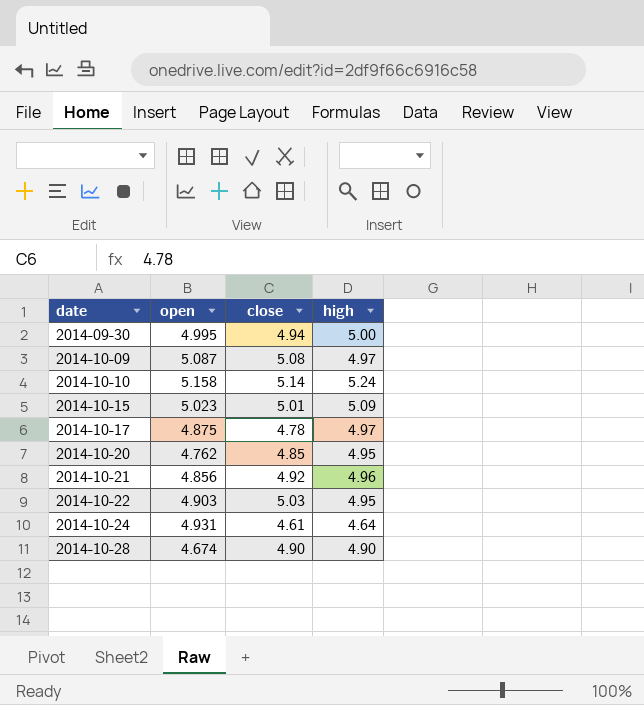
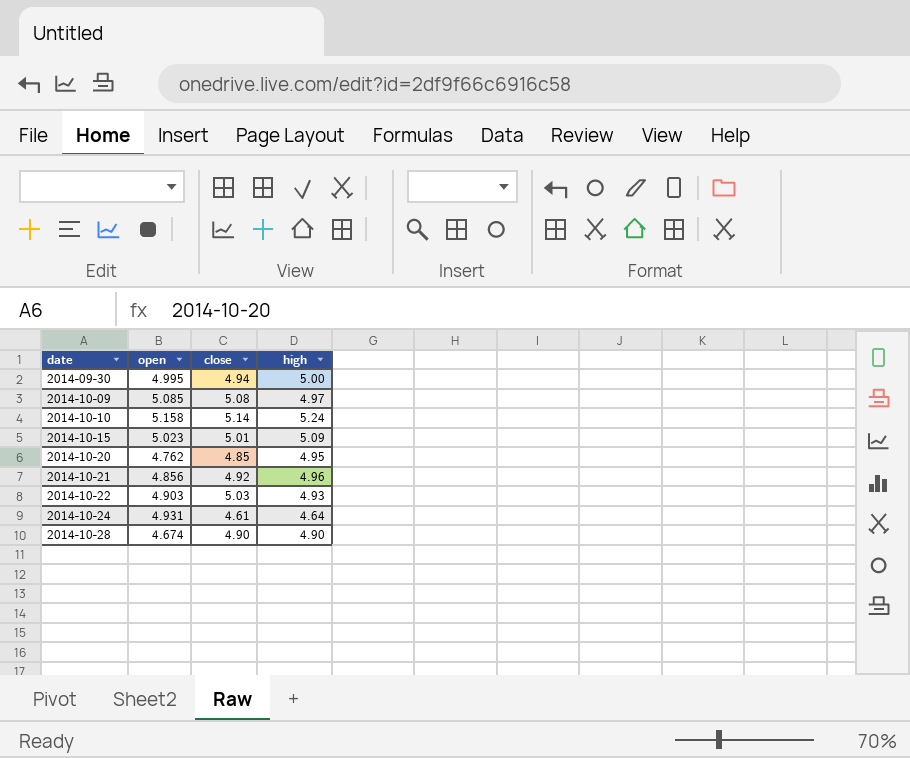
row 2014-10-17: 4.875 | 4.78 | 4.97 -> none
2014-10-09 | open: 5.087 -> 5.085
2014-10-22 | high: 4.95 -> 4.93

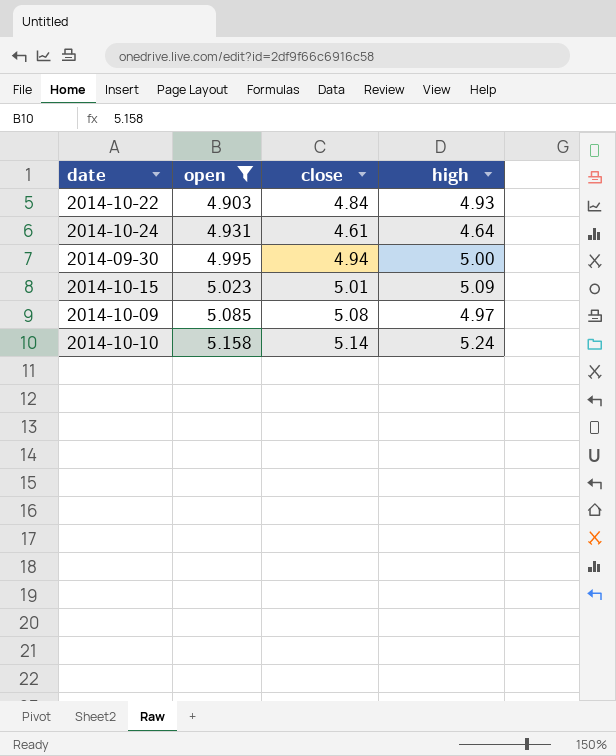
filter: none -> open >= 4.903
row order: date ascending -> open ascending
2014-10-22 | close: 5.03 -> 4.84

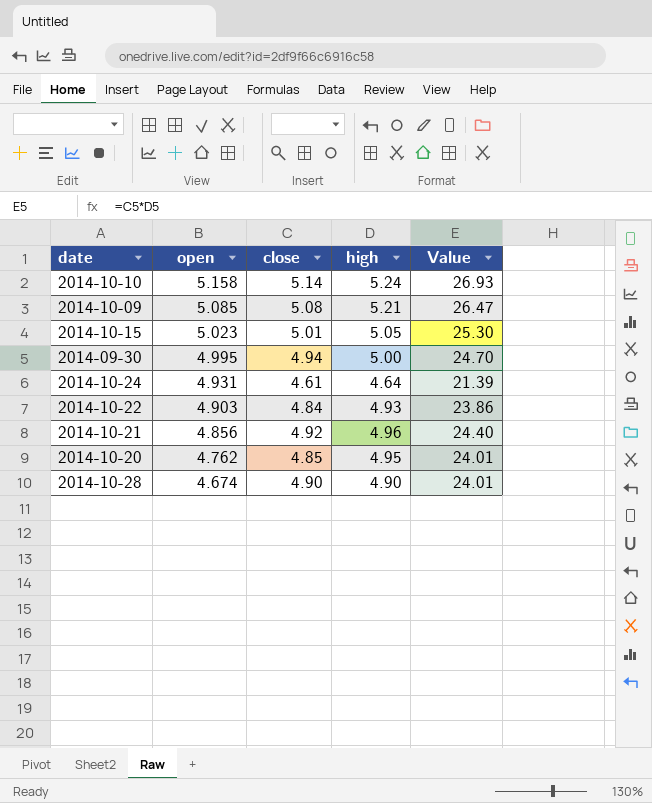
filter: open >= 4.903 -> none
row order: open ascending -> open descending
column Value | formula: none -> [close] * [high]
2014-10-09 | high: 4.97 -> 5.21
2014-10-15 | high: 5.09 -> 5.05

